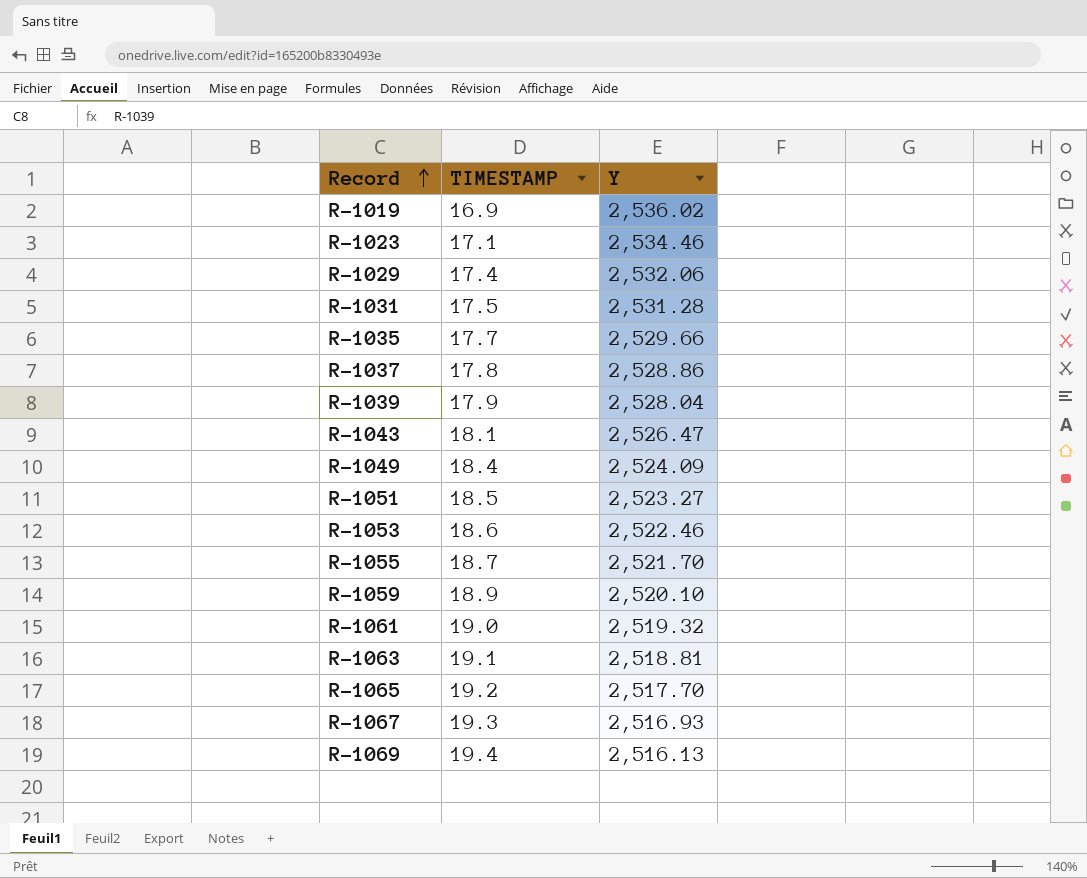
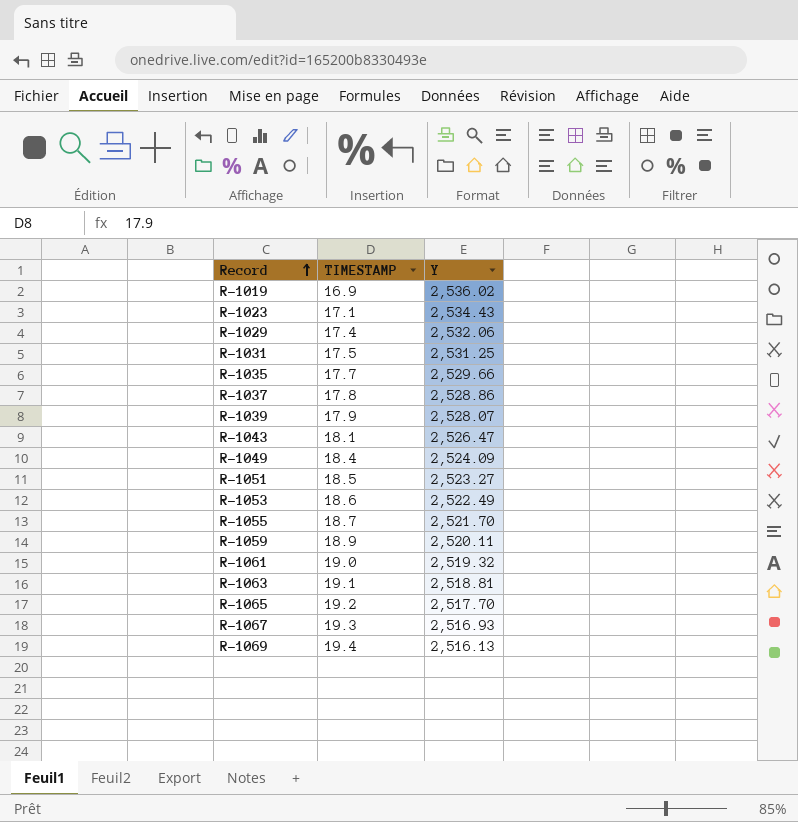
R-1023 | Y: 2,534.46 -> 2,534.43
R-1031 | Y: 2,531.28 -> 2,531.25
R-1039 | Y: 2,528.04 -> 2,528.07
R-1053 | Y: 2,522.46 -> 2,522.49
R-1059 | Y: 2,520.10 -> 2,520.11

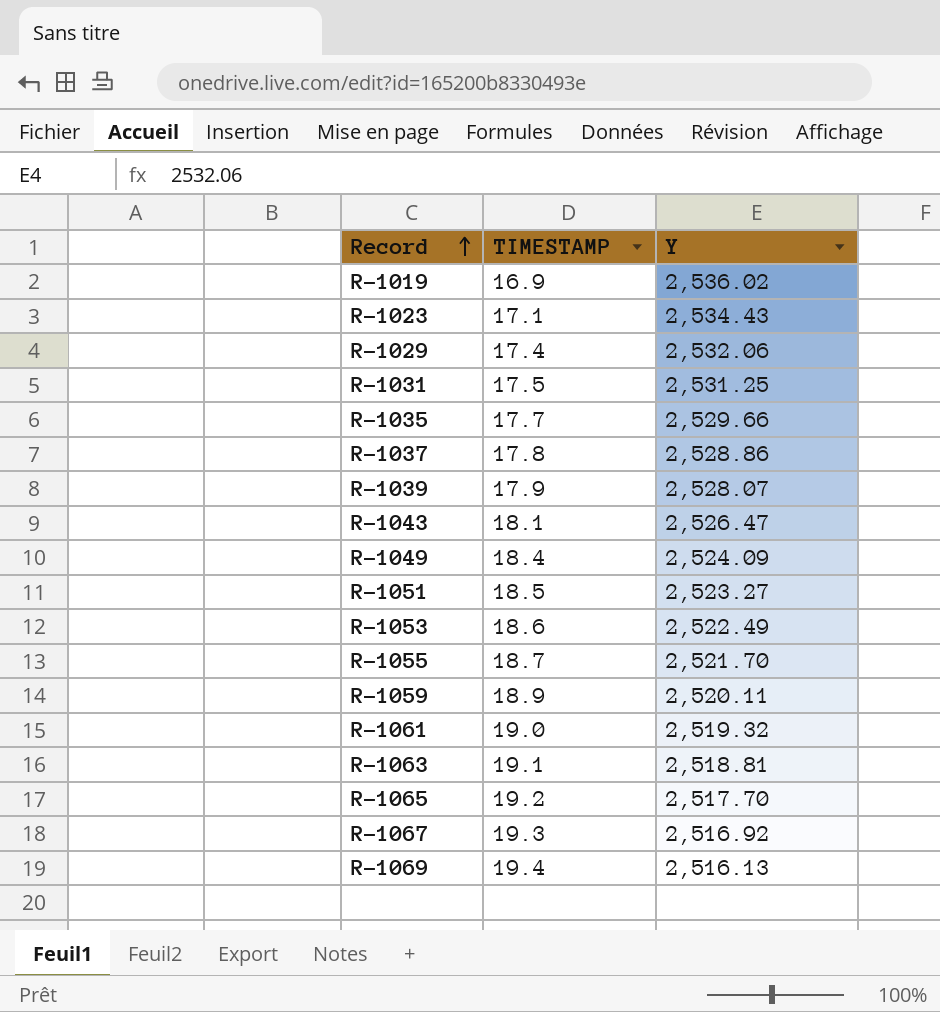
R-1067 | Y: 2,516.93 -> 2,516.92

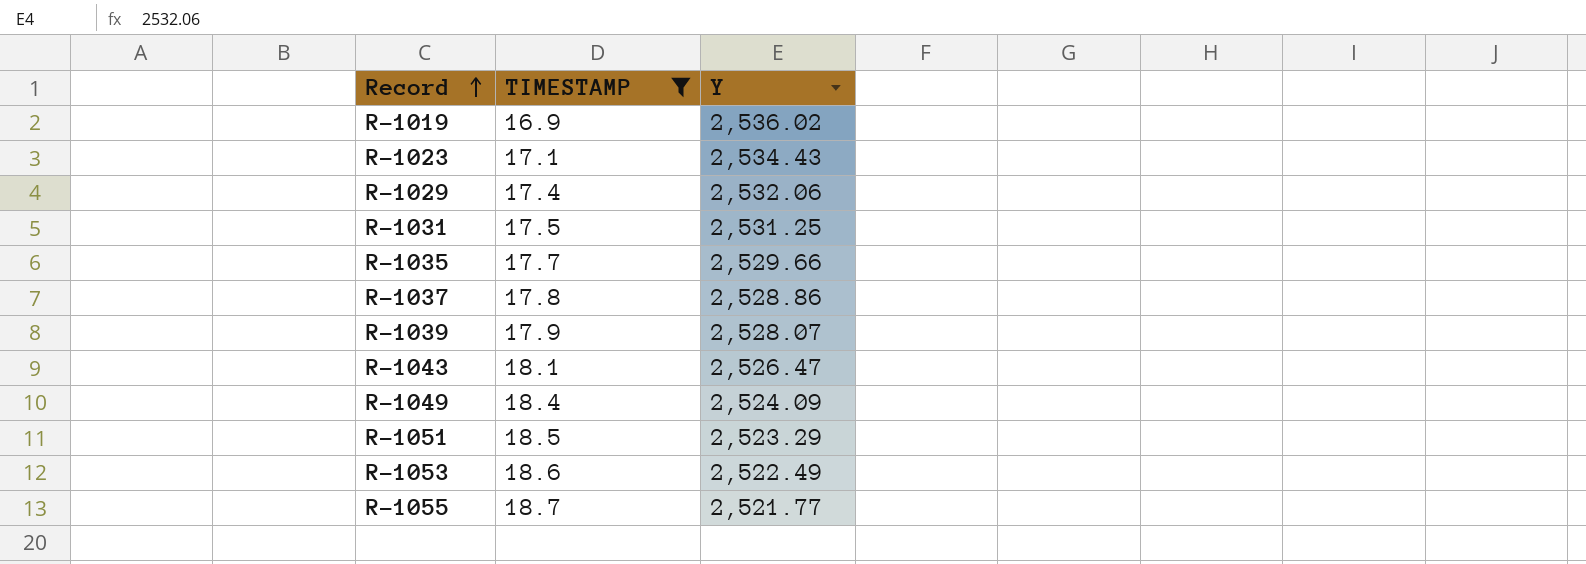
filter: none -> TIMESTAMP <= 18.7
R-1051 | Y: 2,523.27 -> 2,523.29
R-1055 | Y: 2,521.70 -> 2,521.77

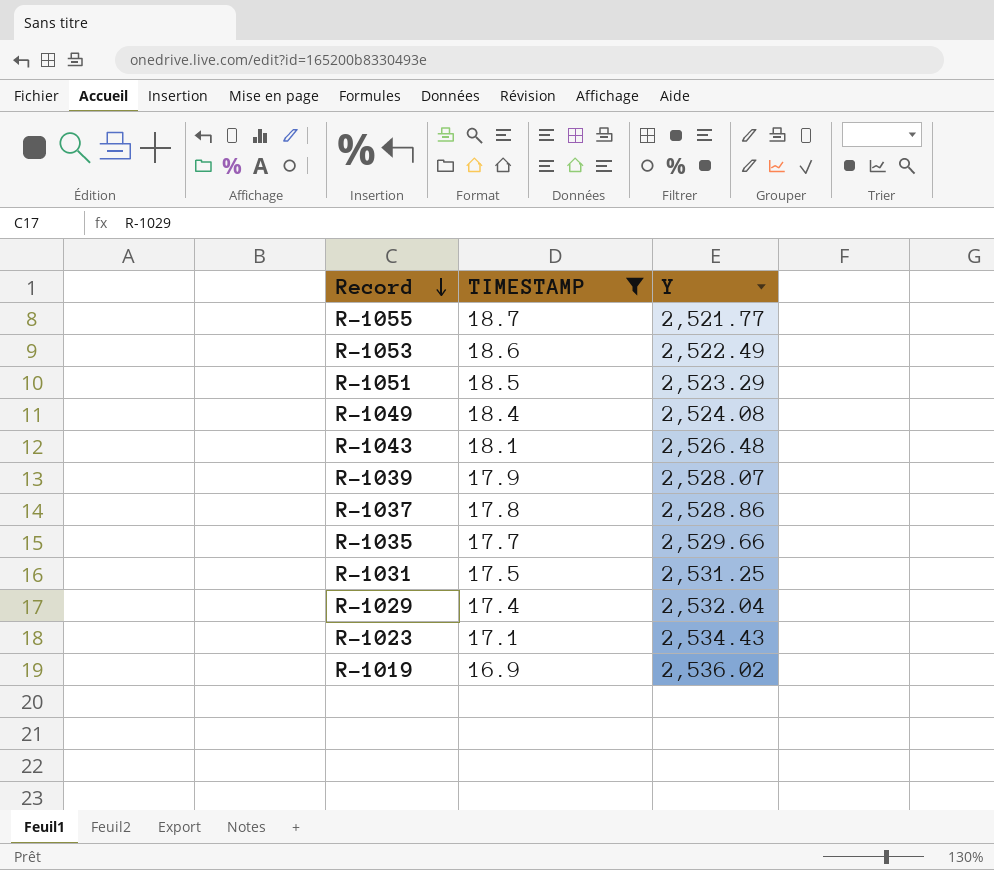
row order: Record ascending -> Record descending
R-1049 | Y: 2,524.09 -> 2,524.08
R-1043 | Y: 2,526.47 -> 2,526.48
R-1029 | Y: 2,532.06 -> 2,532.04

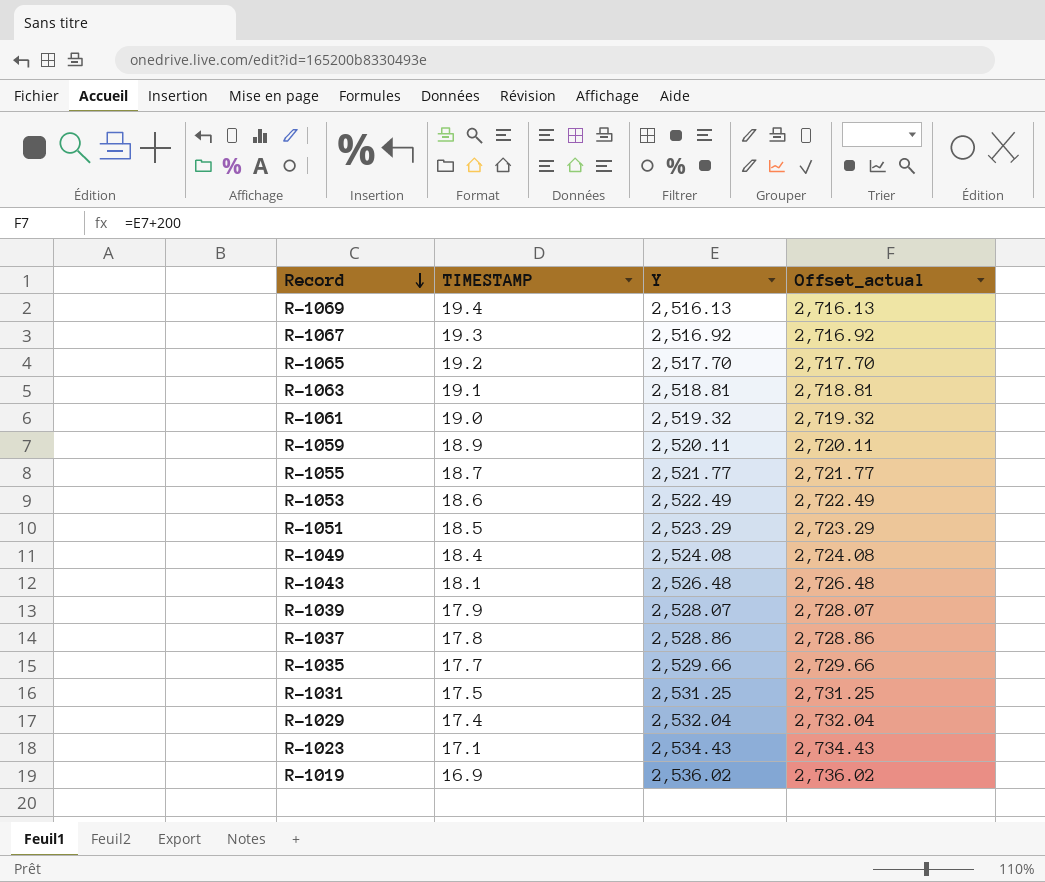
filter: TIMESTAMP <= 18.7 -> none
column Offset_actual | formula: none -> [Y] + 200

